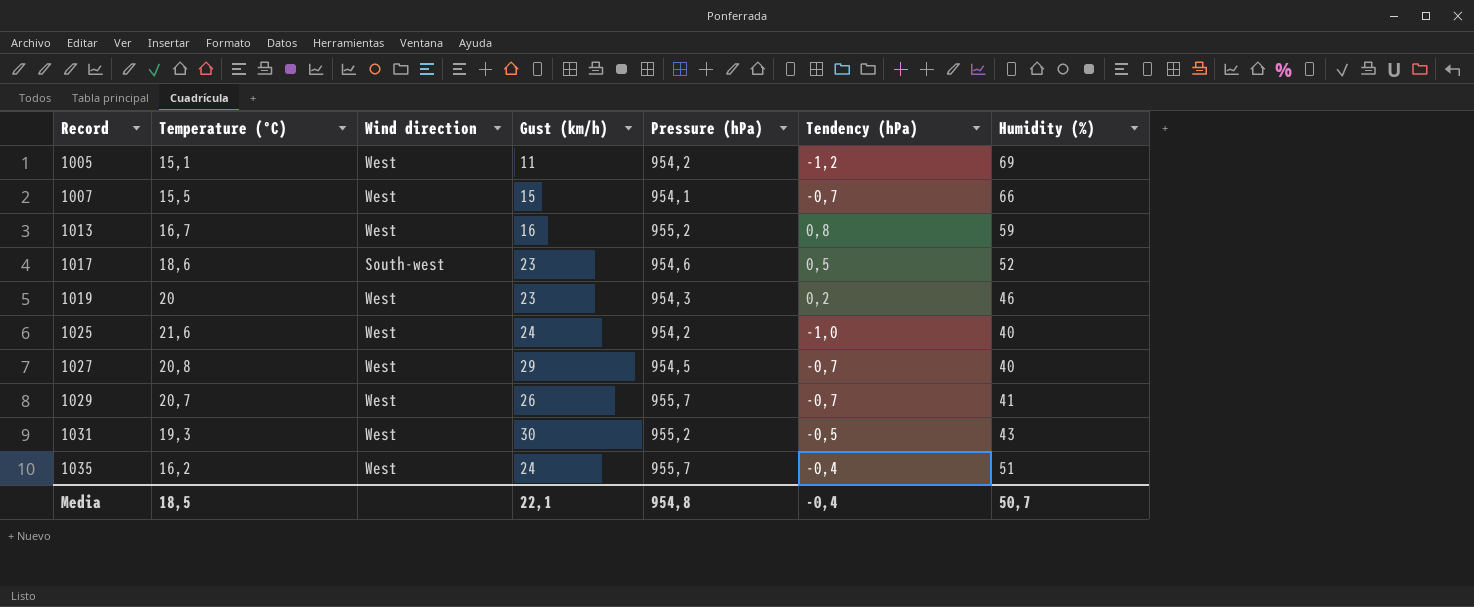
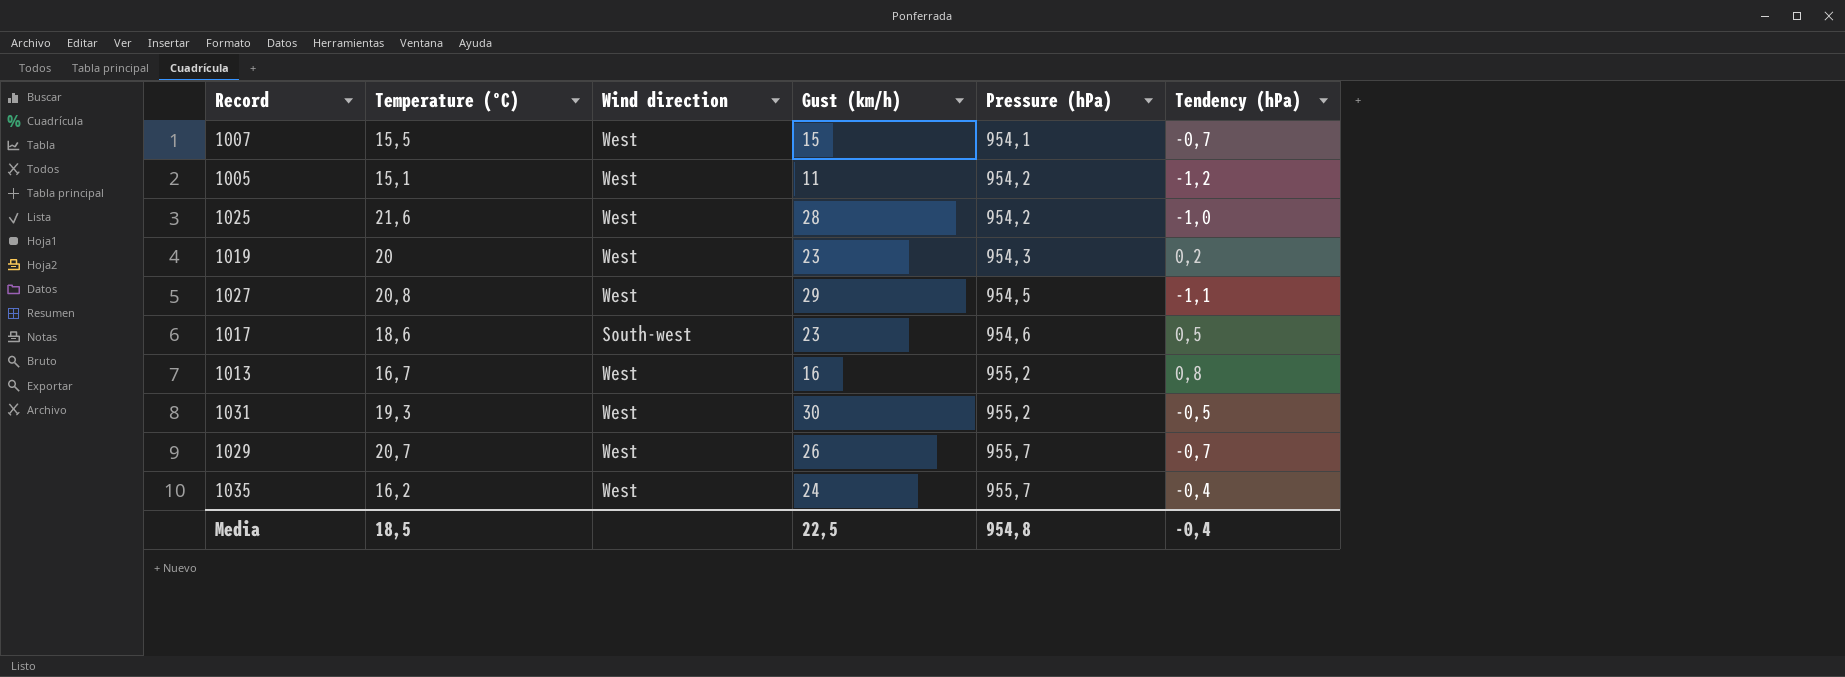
row order: Record ascending -> Pressure (hPa) ascending
column Humidity (%) | position: 7 -> none
1025 | Gust (km/h): 24 -> 28
1027 | Tendency (hPa): -0,7 -> -1,1
Media | Gust (km/h): 22,1 -> 22,5

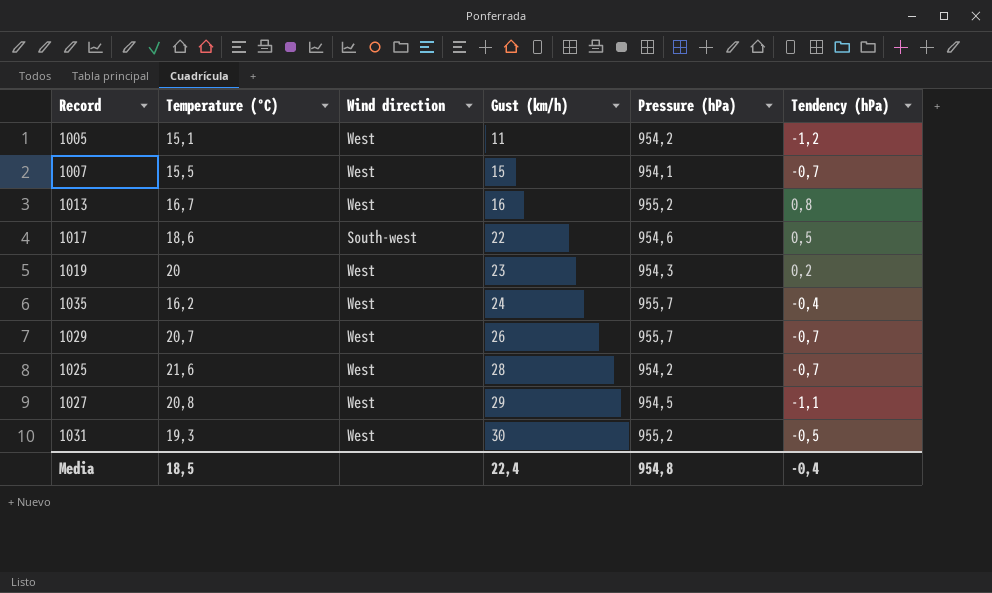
row order: Pressure (hPa) ascending -> Gust (km/h) ascending
1017 | Gust (km/h): 23 -> 22
1025 | Tendency (hPa): -1,0 -> -0,7
Media | Gust (km/h): 22,5 -> 22,4

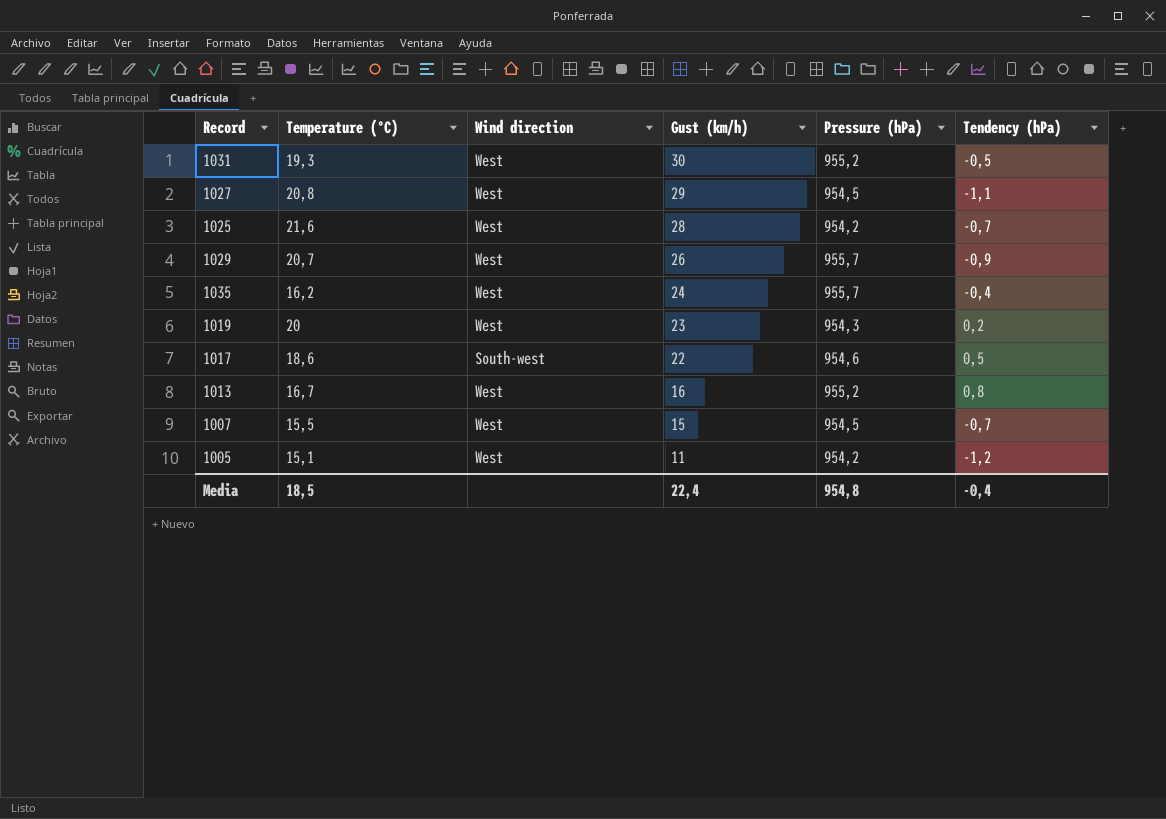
row order: Gust (km/h) ascending -> Gust (km/h) descending
1029 | Tendency (hPa): -0,7 -> -0,9
1007 | Pressure (hPa): 954,1 -> 954,5

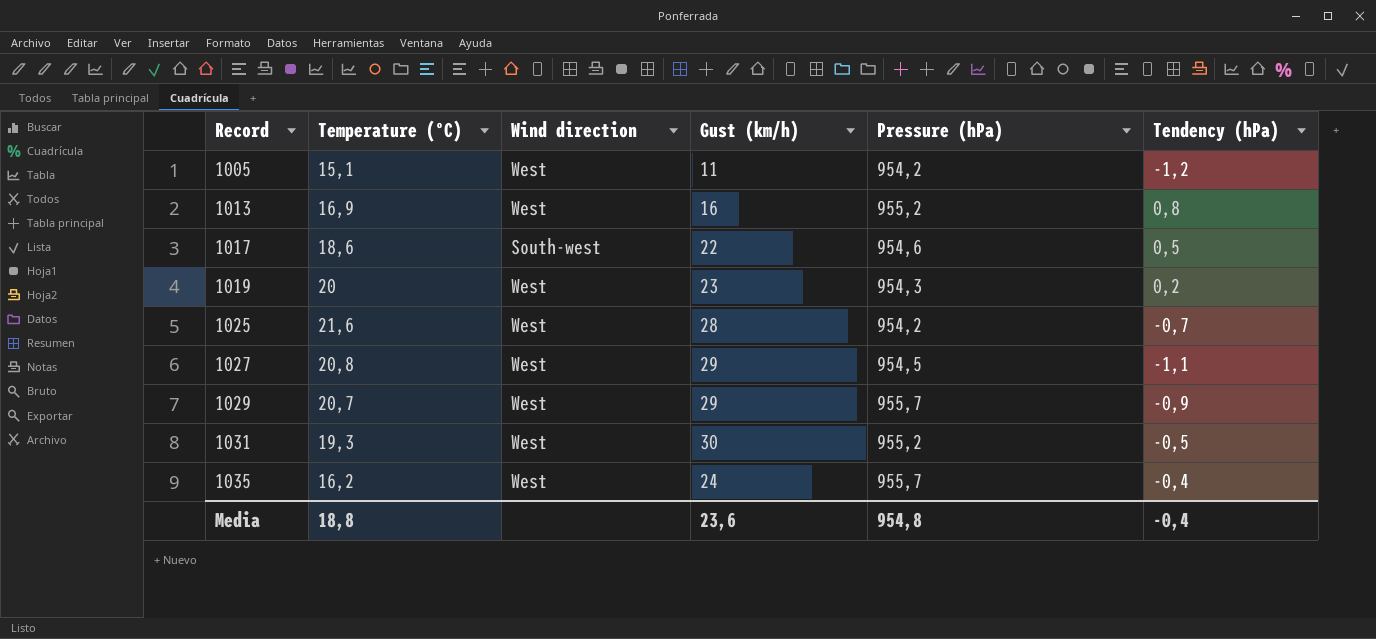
row order: Gust (km/h) descending -> Record ascending
row 1007: 15,5 | West | 15 | 954,5 | -0,7 -> none
1013 | Temperature (ºC): 16,7 -> 16,9
1029 | Gust (km/h): 26 -> 29
Media | Temperature (ºC): 18,5 -> 18,8
Media | Gust (km/h): 22,4 -> 23,6

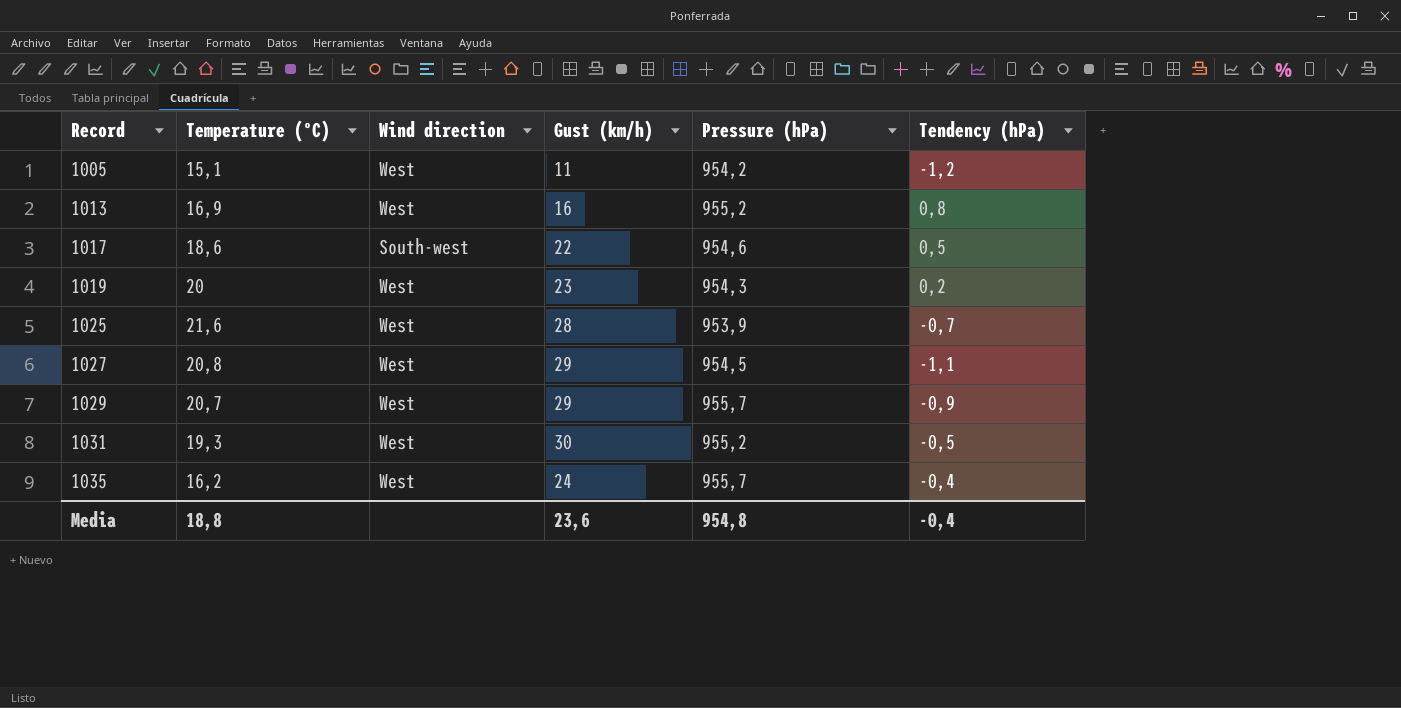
1025 | Pressure (hPa): 954,2 -> 953,9

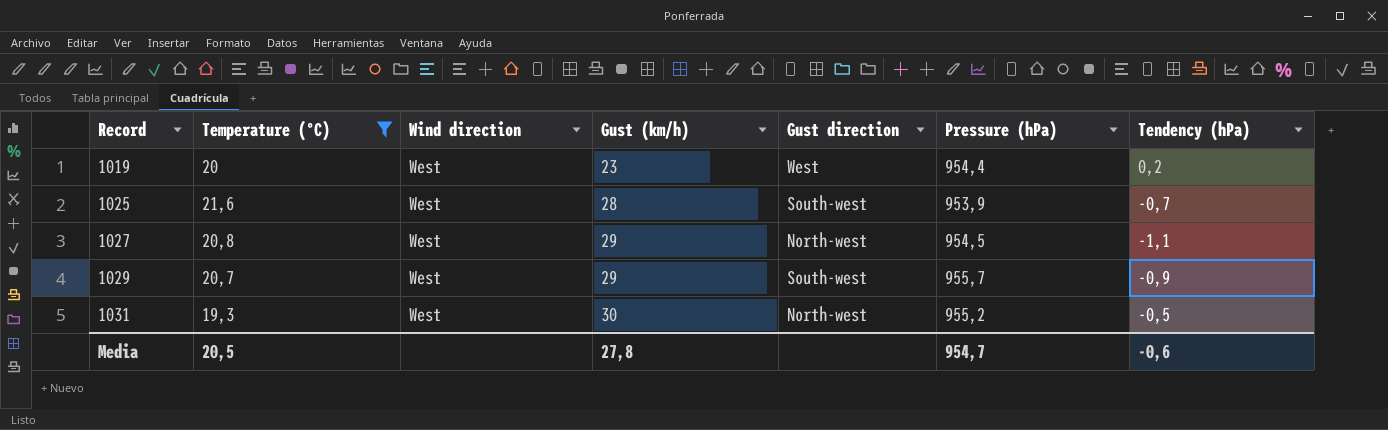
filter: none -> Temperature (ºC) >= 19,3
column Gust direction | position: none -> 5
1019 | Pressure (hPa): 954,3 -> 954,4
Media | Temperature (ºC): 18,8 -> 20,5
Media | Gust (km/h): 23,6 -> 27,8
Media | Pressure (hPa): 954,8 -> 954,7
Media | Tendency (hPa): -0,4 -> -0,6

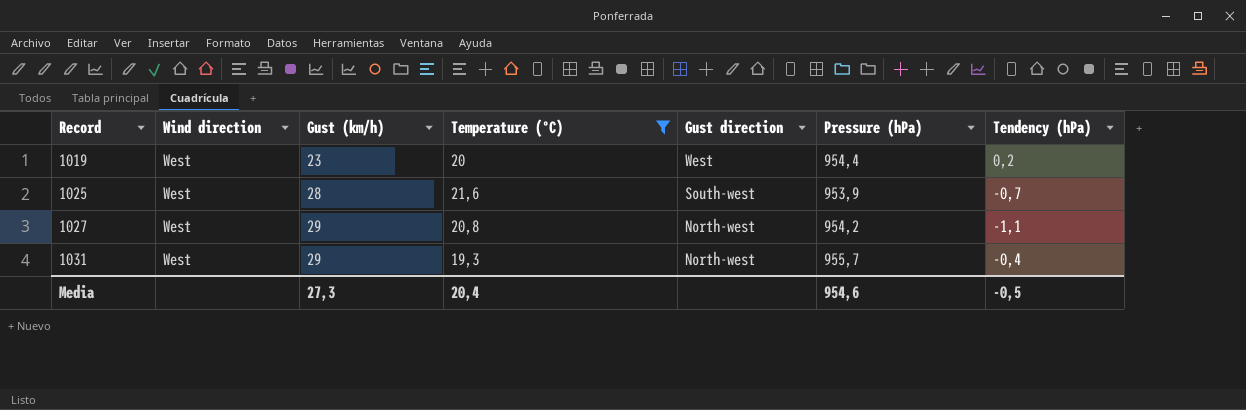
column Temperature (ºC) | position: 2 -> 4
row 1029: 20,7 | West | 29 | South-west | 955,7 | -0,9 -> none
1027 | Pressure (hPa): 954,5 -> 954,2
1031 | Gust (km/h): 30 -> 29
1031 | Pressure (hPa): 955,2 -> 955,7
1031 | Tendency (hPa): -0,5 -> -0,4
Media | Gust (km/h): 27,8 -> 27,3
Media | Temperature (ºC): 20,5 -> 20,4
Media | Pressure (hPa): 954,7 -> 954,6
Media | Tendency (hPa): -0,6 -> -0,5

